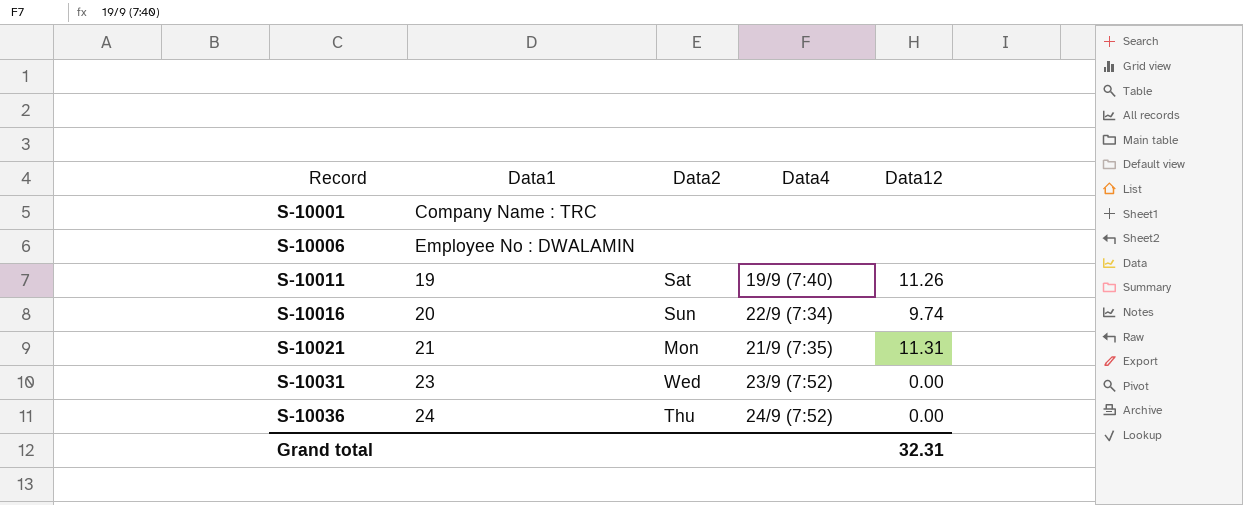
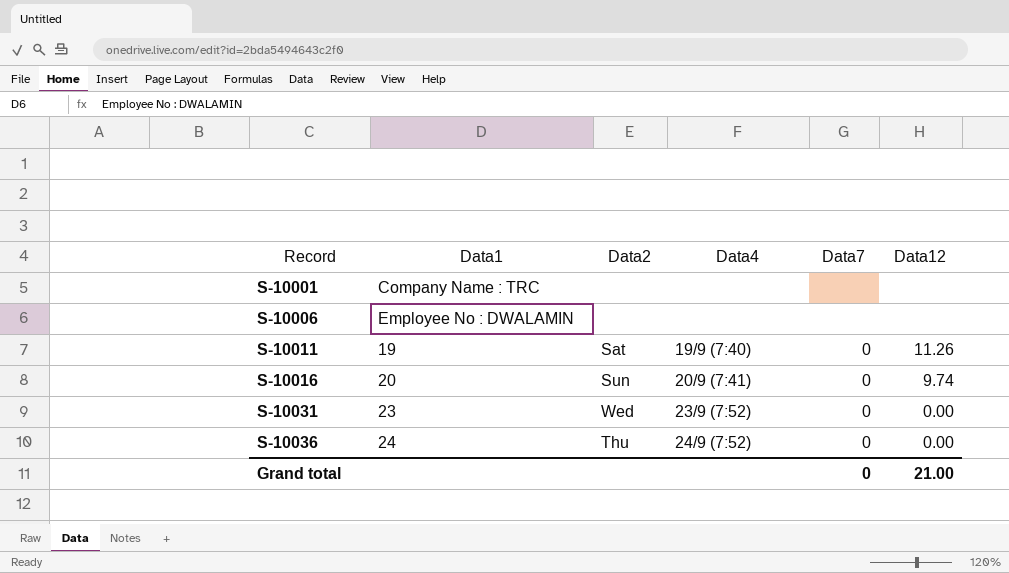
column Data7 | position: none -> 5
row S-10021: 21 | Mon | 21/9 (7:35) | 11.31 -> none
S-10016 | Data4: 22/9 (7:34) -> 20/9 (7:41)
Grand total | Data12: 32.31 -> 21.00

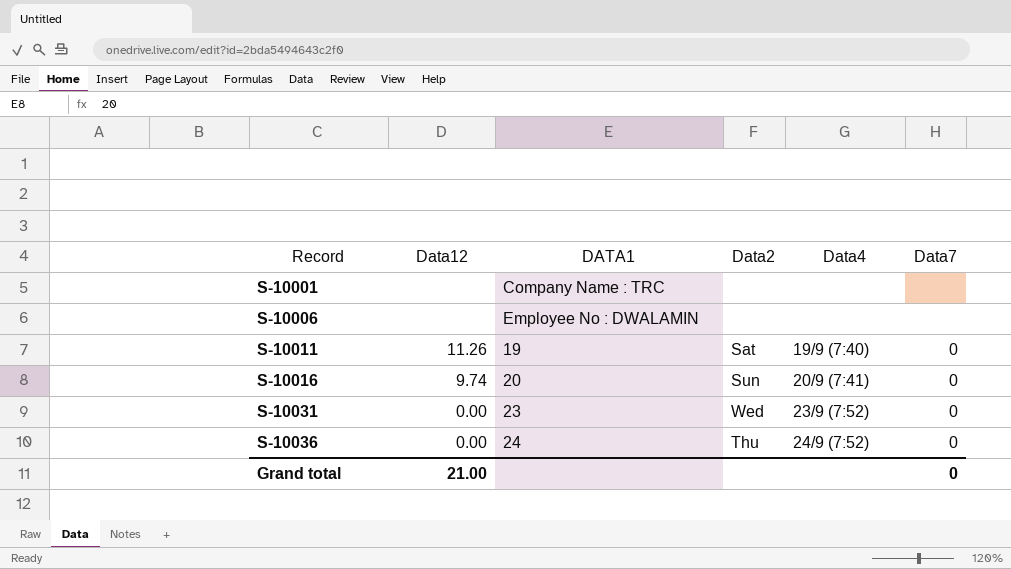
column Data12 | position: 6 -> 2
column name: Data1 -> DATA1

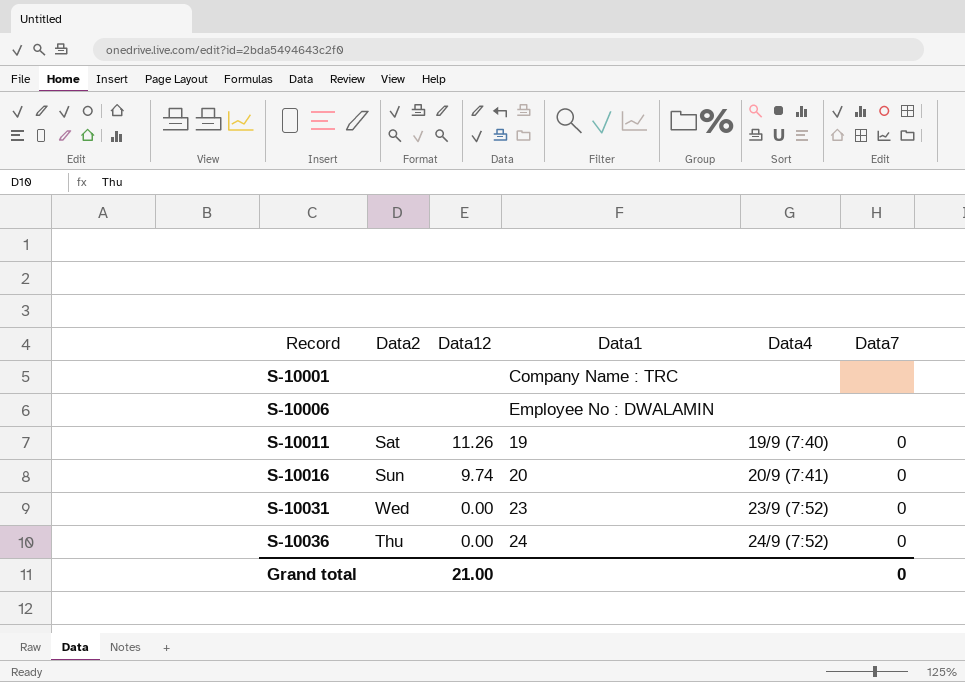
column Data2 | position: 4 -> 2
column name: DATA1 -> Data1

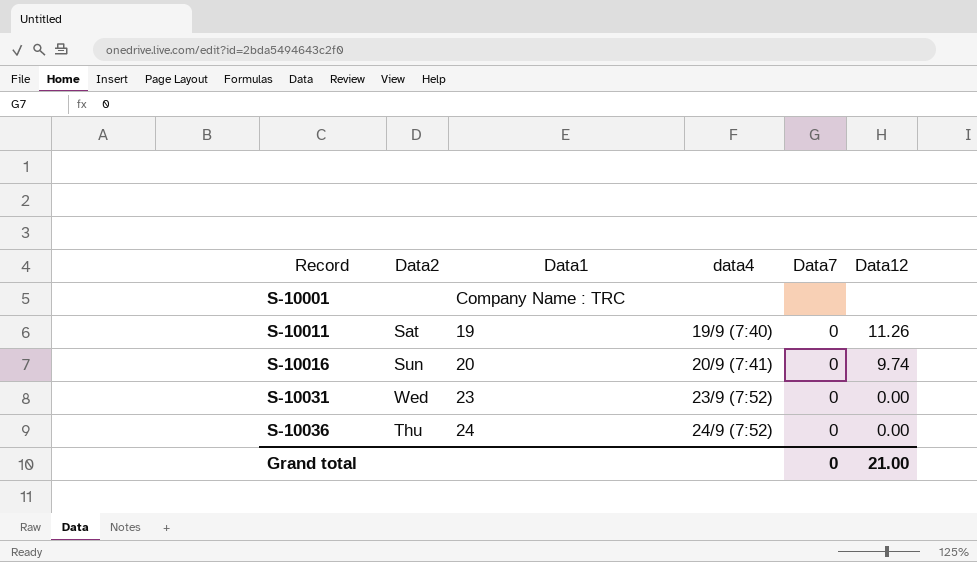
column name: Data4 -> data4
column Data12 | position: 3 -> 6
row S-10006: none | none | Employee No : DWALAMIN | none | none -> none

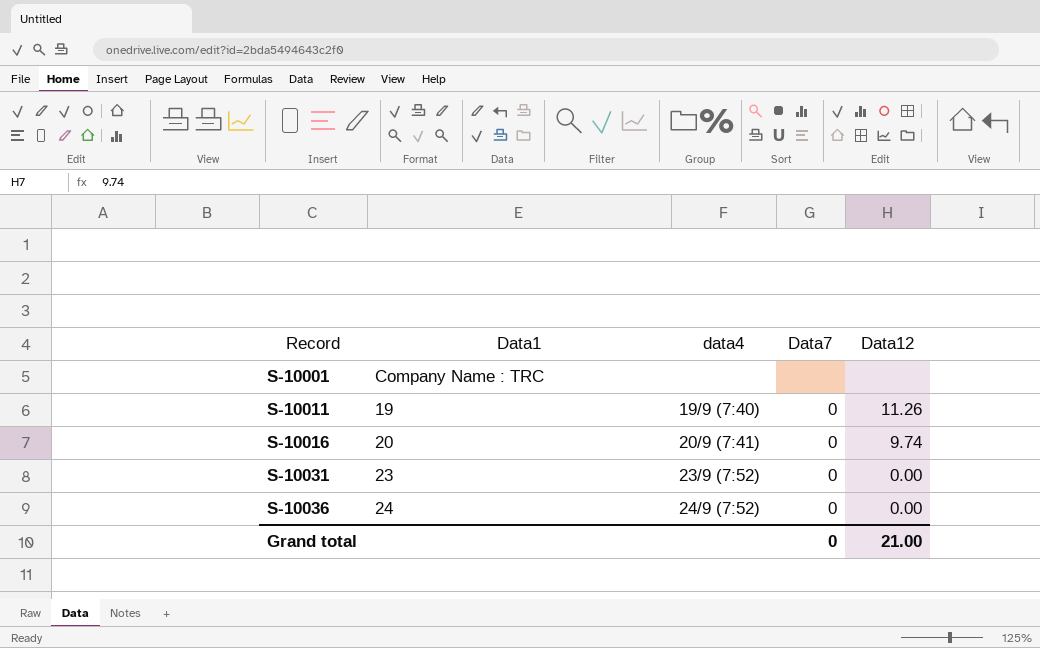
column Data2 | position: 2 -> none

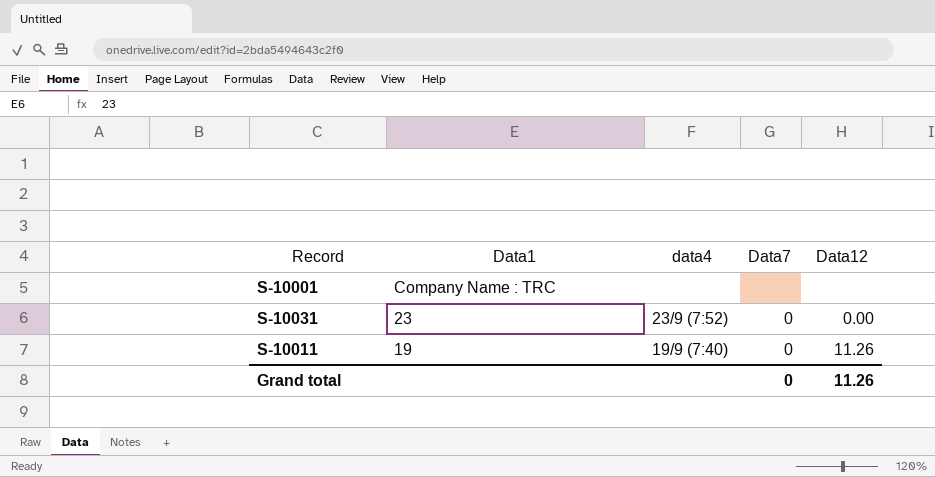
row order: Record ascending -> Data1 descending
row S-10016: 20 | 20/9 (7:41) | 0 | 9.74 -> none
row S-10036: 24 | 24/9 (7:52) | 0 | 0.00 -> none
Grand total | Data12: 21.00 -> 11.26

